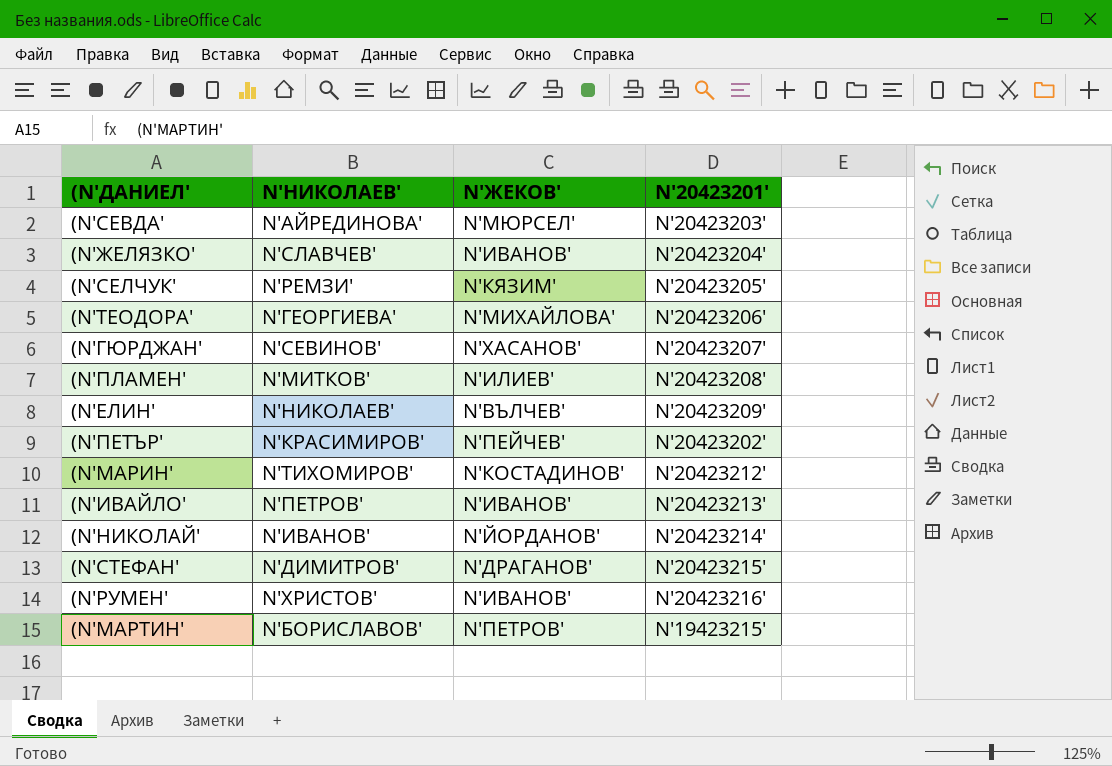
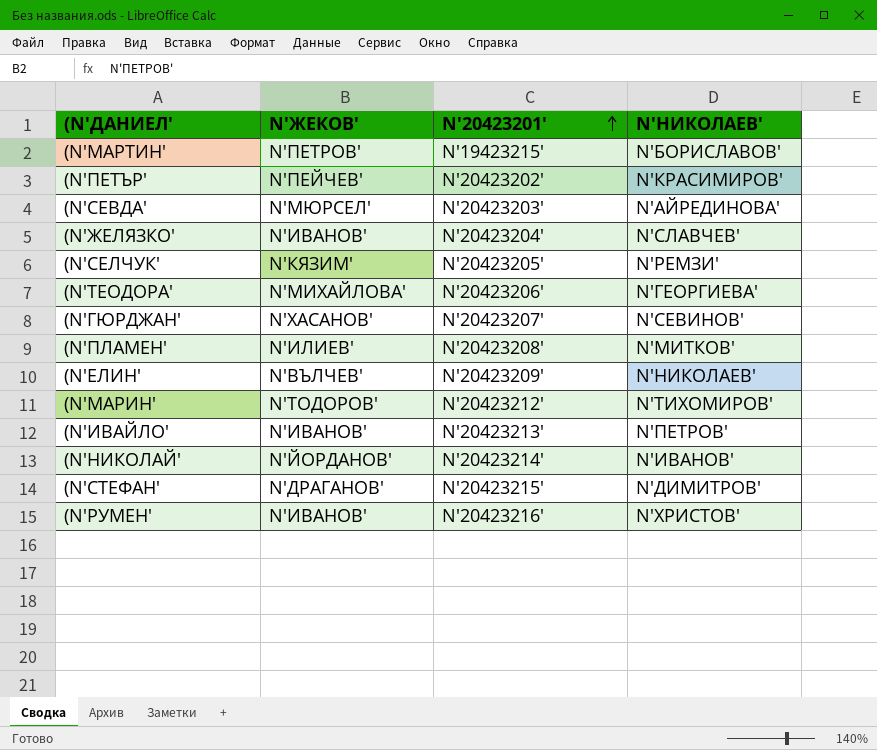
row order: none -> N'20423201' ascending
column N'НИКОЛАЕВ' | position: 2 -> 4
(N'МАРИН' | N'ЖЕКОВ': N'КОСТАДИНОВ' -> N'ТОДОРОВ'

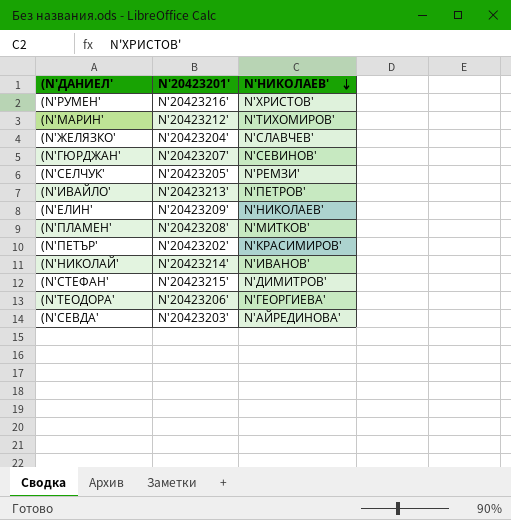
row order: N'20423201' ascending -> N'НИКОЛАЕВ' descending
column N'ЖЕКОВ' | position: 2 -> none
row (N'МАРТИН': N'ПЕТРОВ' | N'19423215' | N'БОРИСЛАВОВ' -> none

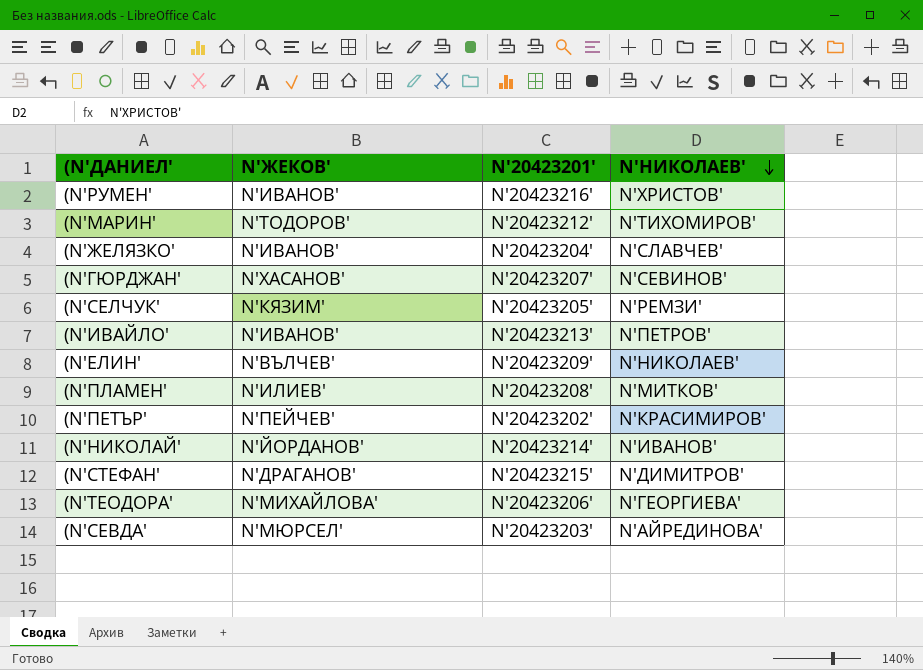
column N'ЖЕКОВ' | position: none -> 2

